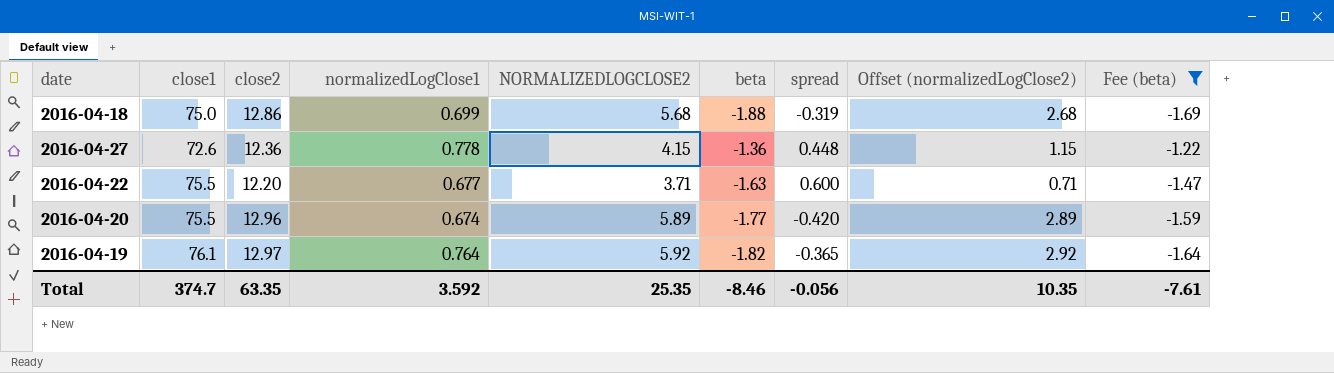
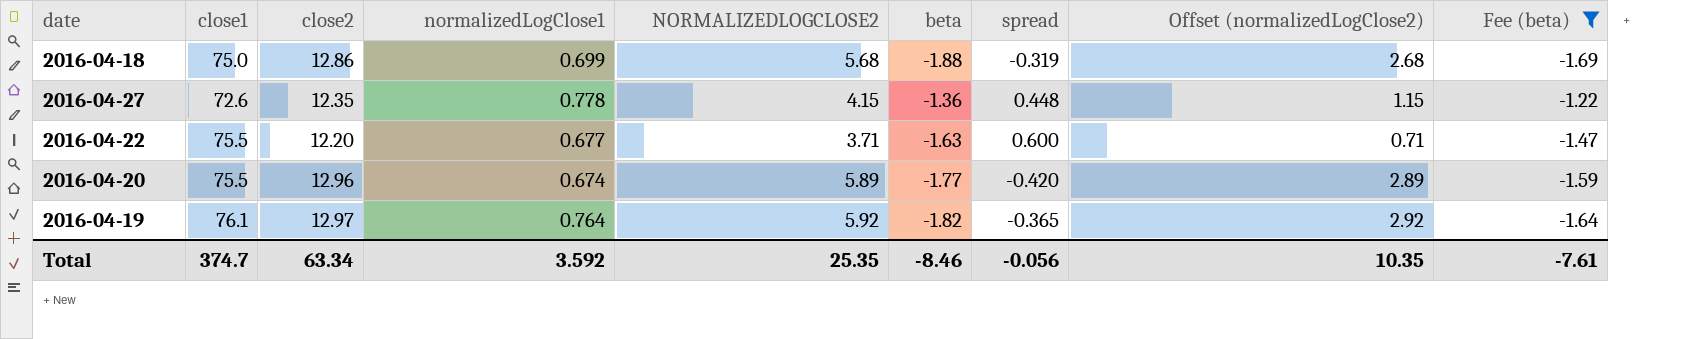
2016-04-27 | close2: 12.36 -> 12.35
Total | close2: 63.35 -> 63.34

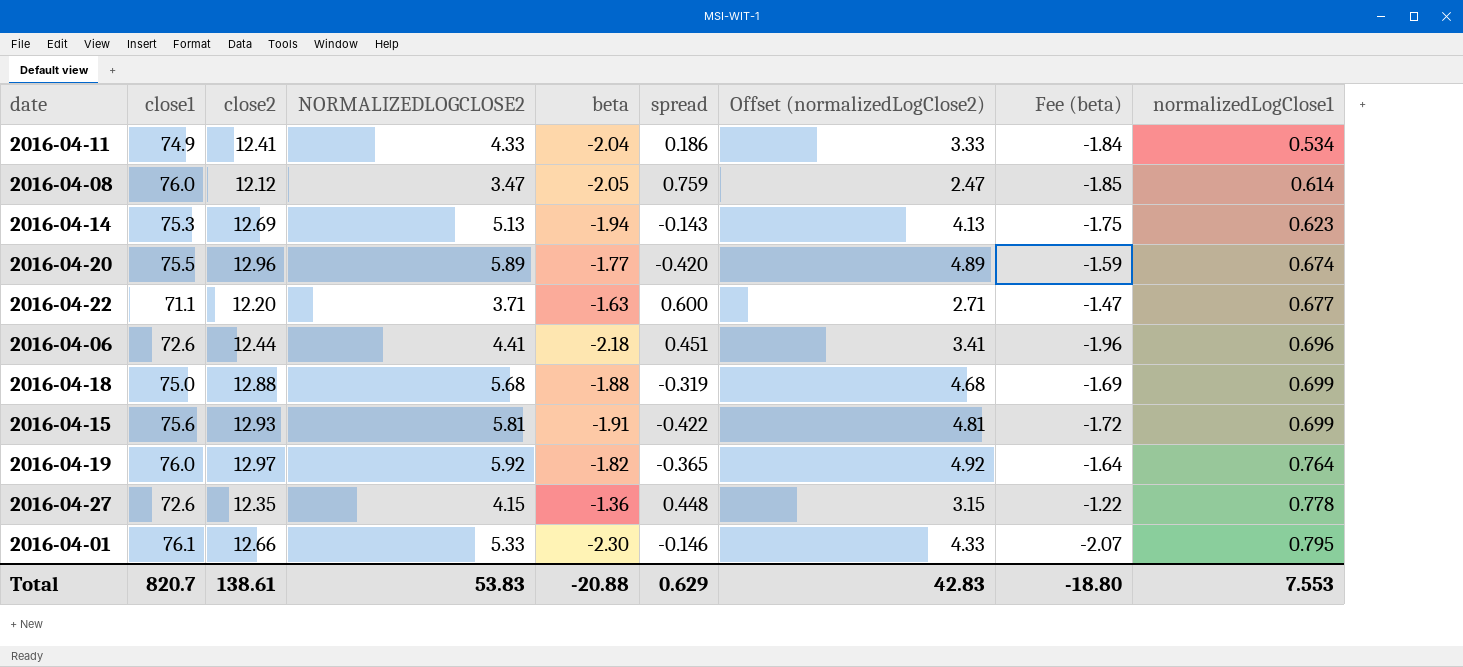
filter: Fee (beta) >= -1.69 -> none
row order: none -> normalizedLogClose1 ascending
column Offset (normalizedLogClose2) | formula: [NORMALIZEDLOGCLOSE2] - 3 -> [NORMALIZEDLOGCLOSE2] - 1
column normalizedLogClose1 | position: 4 -> 9
2016-04-22 | close1: 75.5 -> 71.1
2016-04-18 | close2: 12.86 -> 12.88
2016-04-19 | close1: 76.1 -> 76.0
Total | close1: 374.7 -> 820.7
Total | close2: 63.34 -> 138.61
Total | NORMALIZEDLOGCLOSE2: 25.35 -> 53.83
Total | beta: -8.46 -> -20.88
Total | spread: -0.056 -> 0.629
Total | Offset (normalizedLogClose2): 10.35 -> 42.83
Total | Fee (beta): -7.61 -> -18.80
Total | normalizedLogClose1: 3.592 -> 7.553

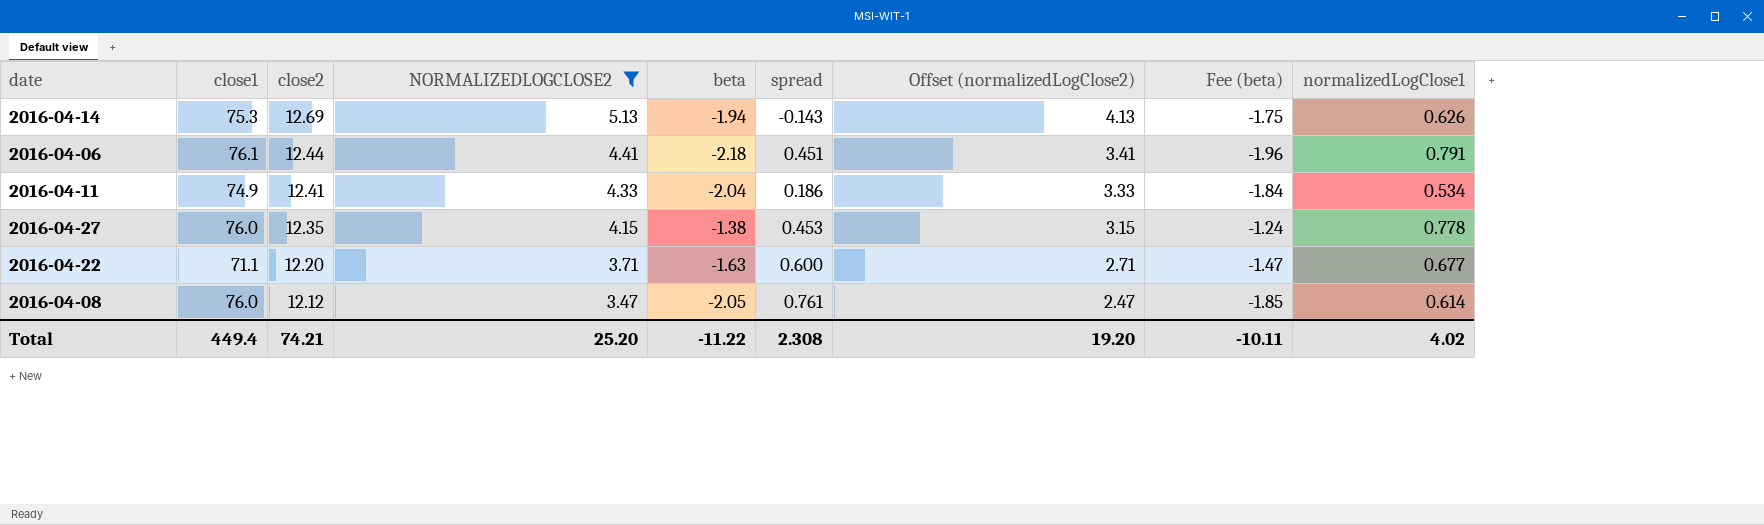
filter: none -> NORMALIZEDLOGCLOSE2 <= 5.13
row order: normalizedLogClose1 ascending -> close2 descending
2016-04-14 | normalizedLogClose1: 0.623 -> 0.626
2016-04-06 | close1: 72.6 -> 76.1
2016-04-06 | normalizedLogClose1: 0.696 -> 0.791
2016-04-27 | close1: 72.6 -> 76.0
2016-04-27 | beta: -1.36 -> -1.38
2016-04-27 | spread: 0.448 -> 0.453
2016-04-27 | Fee (beta): -1.22 -> -1.24
2016-04-08 | spread: 0.759 -> 0.761
Total | close1: 820.7 -> 449.4
Total | close2: 138.61 -> 74.21
Total | NORMALIZEDLOGCLOSE2: 53.83 -> 25.20
Total | beta: -20.88 -> -11.22
Total | spread: 0.629 -> 2.308
Total | Offset (normalizedLogClose2): 42.83 -> 19.20
Total | Fee (beta): -18.80 -> -10.11
Total | normalizedLogClose1: 7.553 -> 4.02

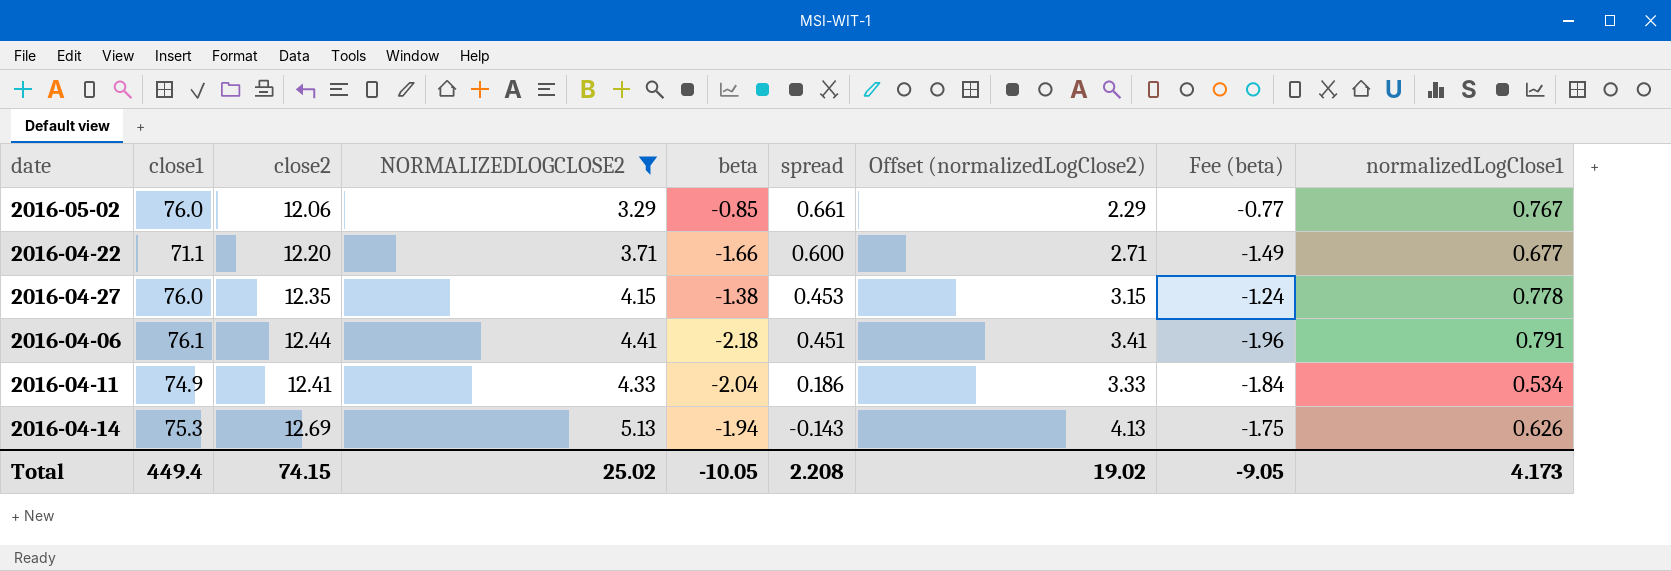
row order: close2 descending -> spread descending
row 2016-04-08: 76.0 | 12.12 | 3.47 | -2.05 | 0.761 | 2.47 | -1.85 | 0.614 -> none
row 2016-05-02: none -> 76.0 | 12.06 | 3.29 | -0.85 | 0.661 | 2.29 | -0.77 | 0.767
2016-04-22 | beta: -1.63 -> -1.66
2016-04-22 | Fee (beta): -1.47 -> -1.49
Total | close2: 74.21 -> 74.15
Total | NORMALIZEDLOGCLOSE2: 25.20 -> 25.02
Total | beta: -11.22 -> -10.05
Total | spread: 2.308 -> 2.208
Total | Offset (normalizedLogClose2): 19.20 -> 19.02
Total | Fee (beta): -10.11 -> -9.05
Total | normalizedLogClose1: 4.02 -> 4.173

